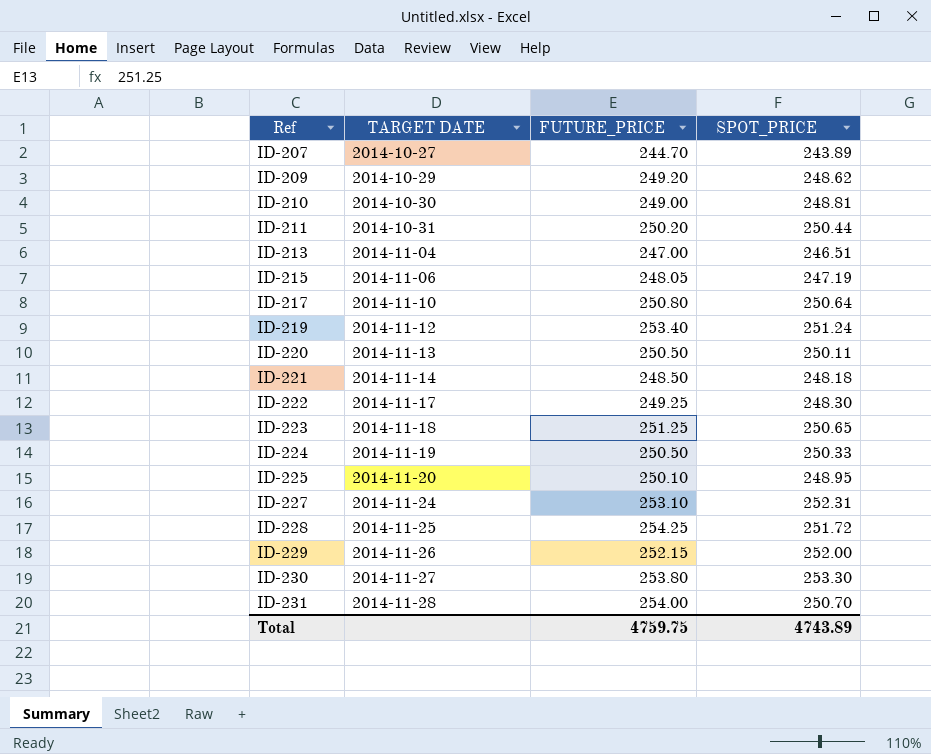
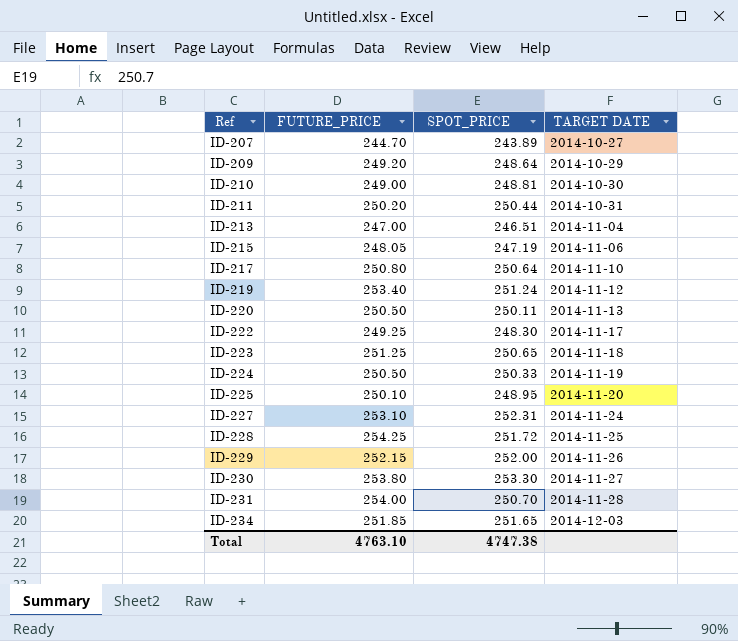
column TARGET DATE | position: 2 -> 4
row ID-221: 2014-11-14 | 248.50 | 248.18 -> none
ID-209 | SPOT_PRICE: 248.62 -> 248.64
row ID-234: none -> 251.85 | 251.65 | 2014-12-03
Total | FUTURE_PRICE: 4759.75 -> 4763.10
Total | SPOT_PRICE: 4743.89 -> 4747.38

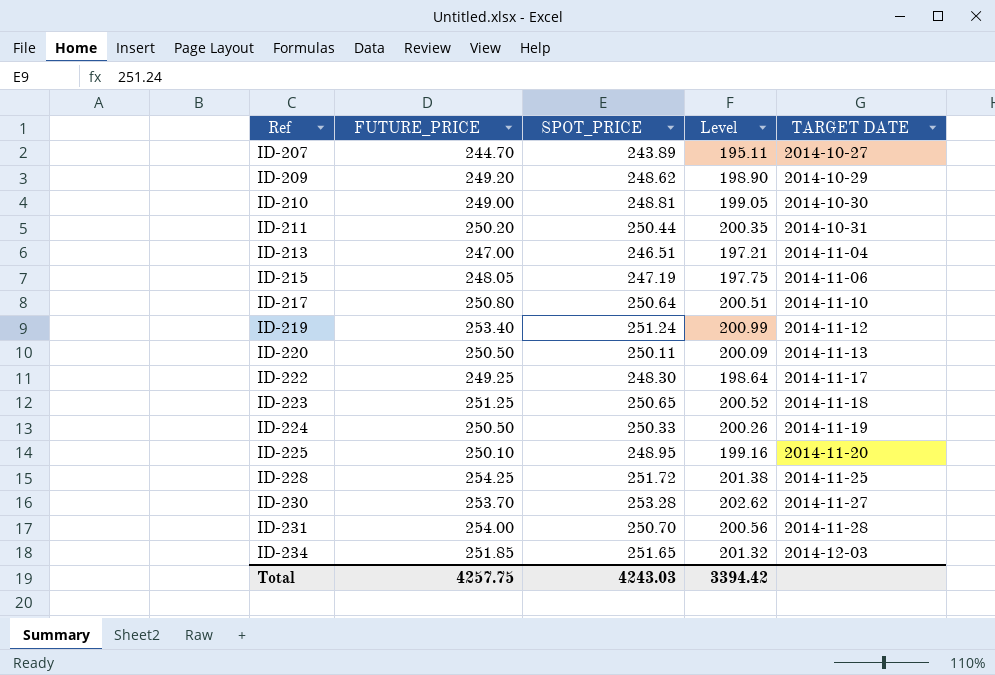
column Level | formula: none -> [SPOT_PRICE] * 0.8
row ID-227: 253.10 | 252.31 | 2014-11-24 -> none
row ID-229: 252.15 | 252.00 | 2014-11-26 -> none
ID-209 | SPOT_PRICE: 248.64 -> 248.62
ID-230 | FUTURE_PRICE: 253.80 -> 253.70
ID-230 | SPOT_PRICE: 253.30 -> 253.28
Total | FUTURE_PRICE: 4763.10 -> 4257.75
Total | SPOT_PRICE: 4747.38 -> 4243.03

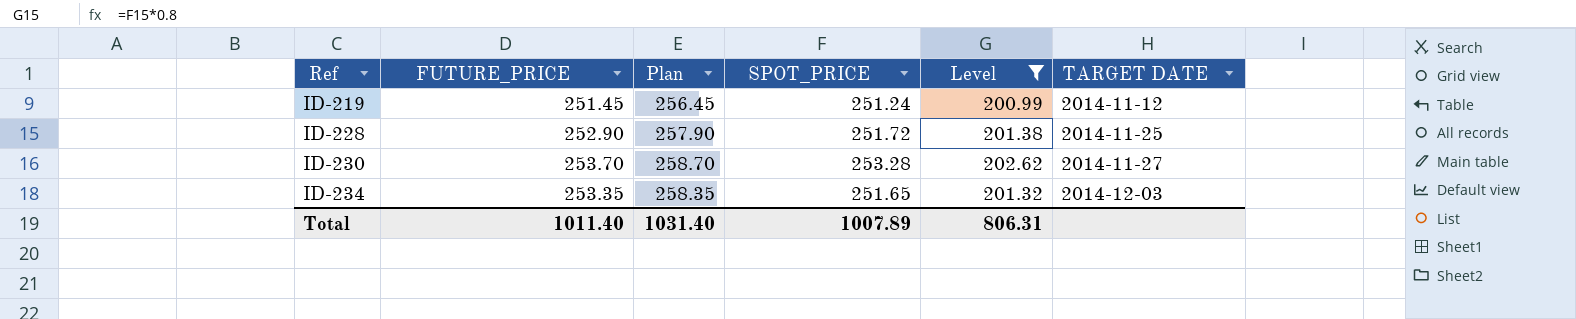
filter: none -> Level >= 200.99
column Plan | formula: none -> [FUTURE_PRICE] + 5
ID-219 | FUTURE_PRICE: 253.40 -> 251.45
ID-228 | FUTURE_PRICE: 254.25 -> 252.90
ID-234 | FUTURE_PRICE: 251.85 -> 253.35
Total | FUTURE_PRICE: 4257.75 -> 1011.40
Total | SPOT_PRICE: 4243.03 -> 1007.89
Total | Level: 3394.42 -> 806.31

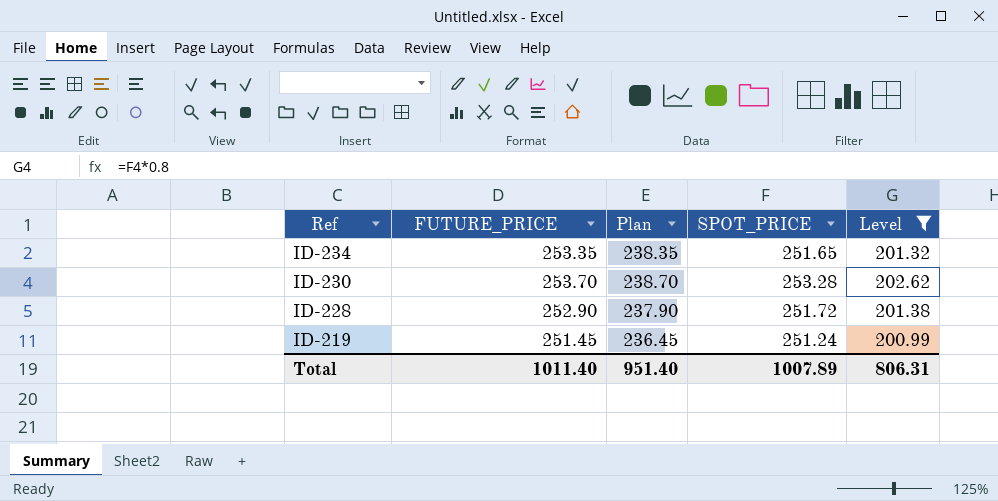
row order: Ref ascending -> Ref descending
column TARGET DATE | position: 6 -> none
column Plan | formula: [FUTURE_PRICE] + 5 -> [FUTURE_PRICE] - 15
Total | Plan: 1031.40 -> 951.40

